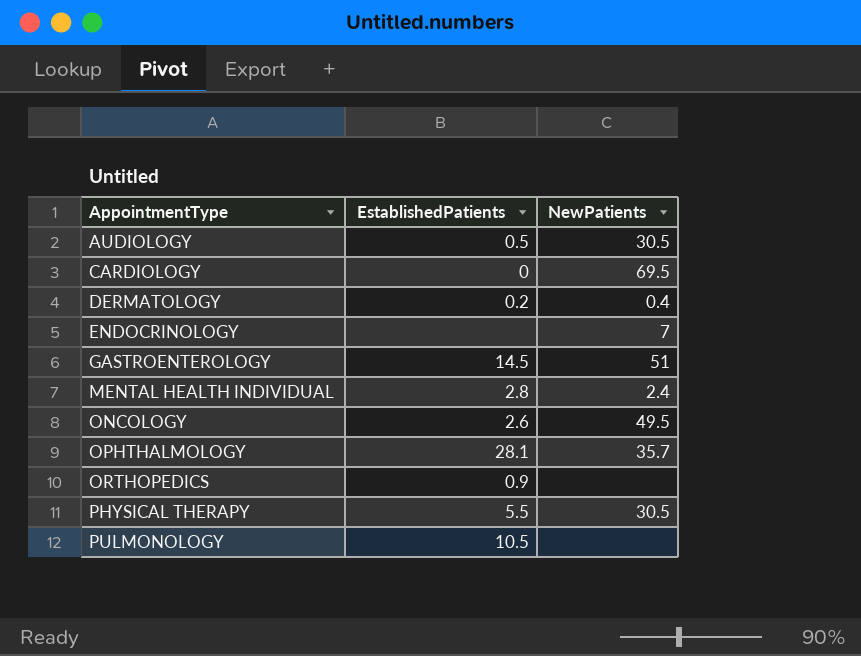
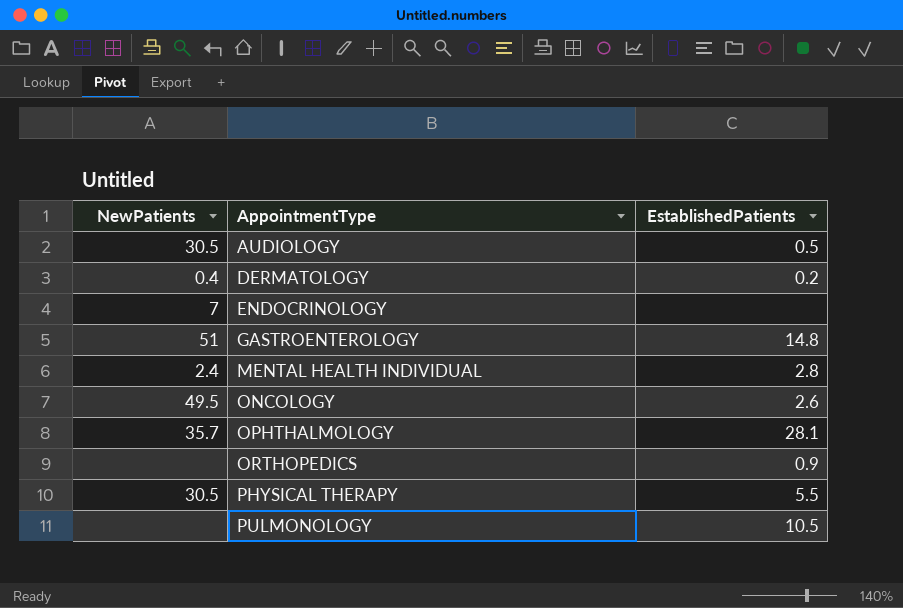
column NewPatients | position: 3 -> 1
row CARDIOLOGY: 0 | 69.5 -> none
GASTROENTEROLOGY | EstablishedPatients: 14.5 -> 14.8

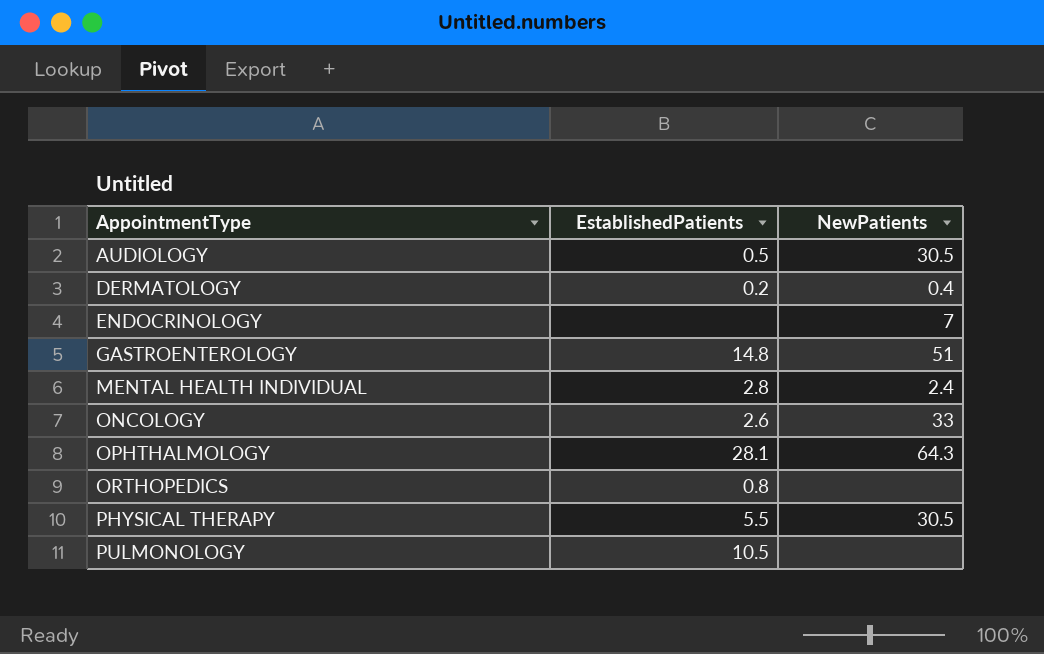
column NewPatients | position: 1 -> 3
ONCOLOGY | NewPatients: 49.5 -> 33
OPHTHALMOLOGY | NewPatients: 35.7 -> 64.3
ORTHOPEDICS | EstablishedPatients: 0.9 -> 0.8

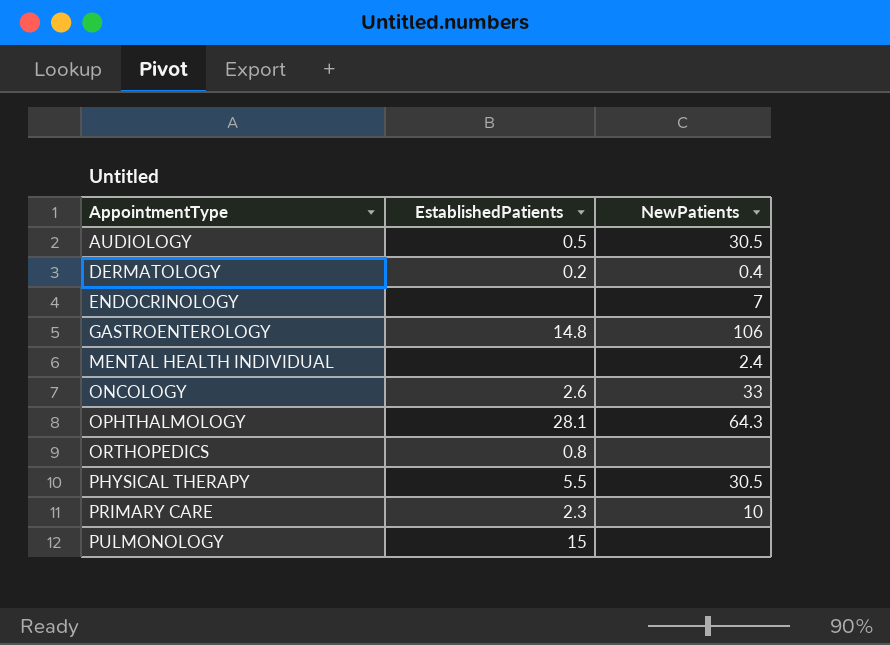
GASTROENTEROLOGY | NewPatients: 51 -> 106
MENTAL HEALTH INDIVIDUAL | EstablishedPatients: 2.8 -> none
row PRIMARY CARE: none -> 2.3 | 10
PULMONOLOGY | EstablishedPatients: 10.5 -> 15

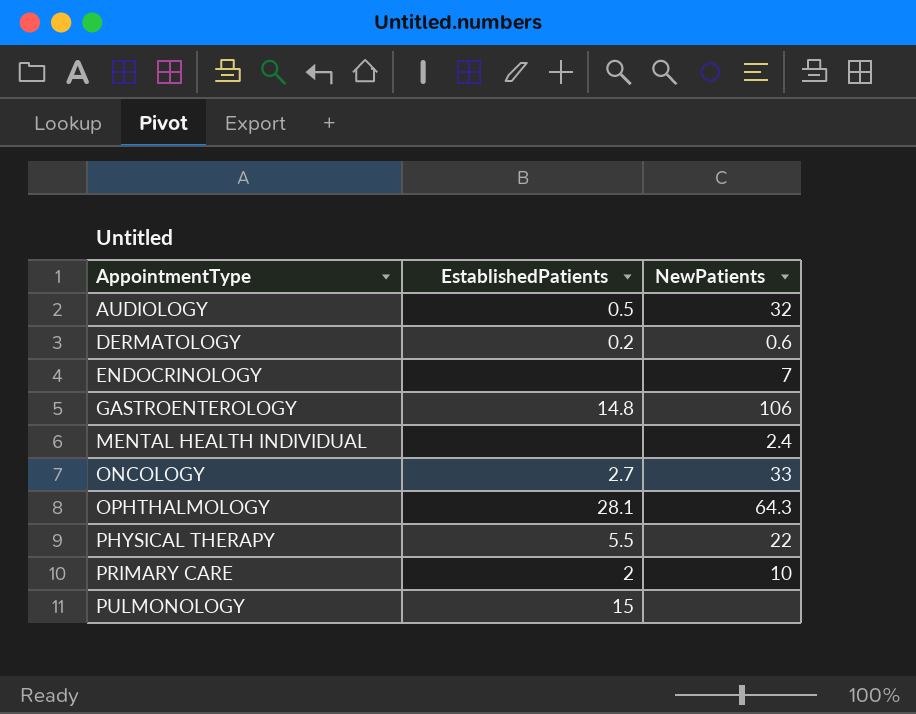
row ORTHOPEDICS: 0.8 | none -> none
AUDIOLOGY | NewPatients: 30.5 -> 32
DERMATOLOGY | NewPatients: 0.4 -> 0.6
ONCOLOGY | EstablishedPatients: 2.6 -> 2.7
PHYSICAL THERAPY | NewPatients: 30.5 -> 22
PRIMARY CARE | EstablishedPatients: 2.3 -> 2

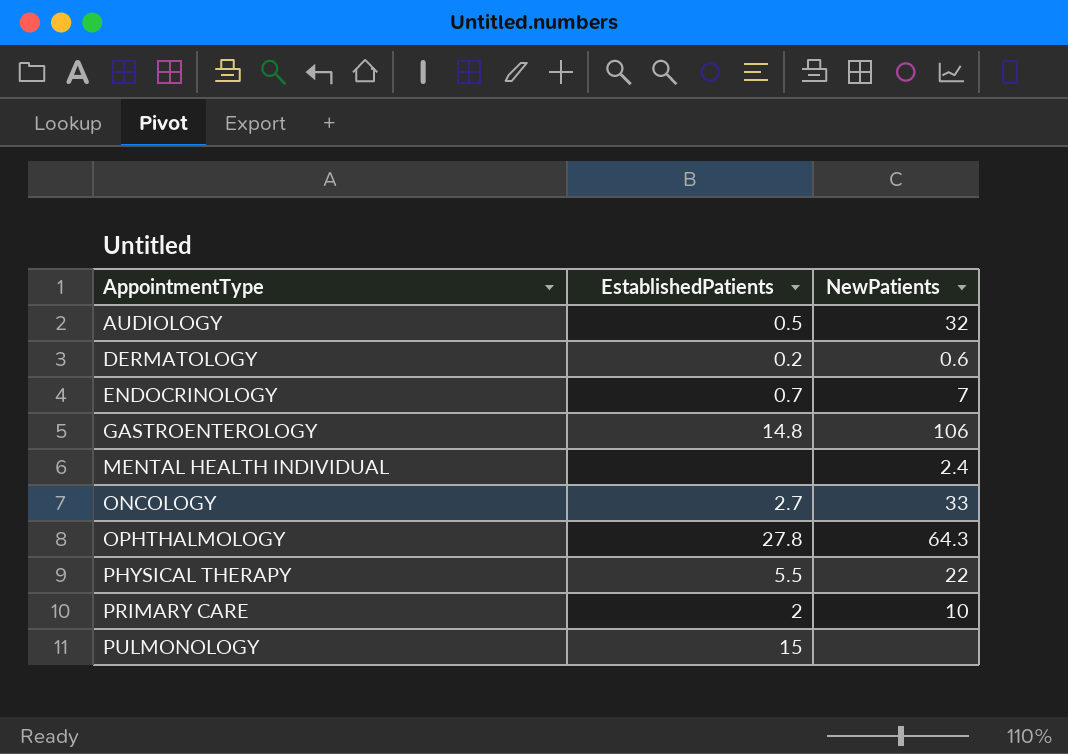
ENDOCRINOLOGY | EstablishedPatients: none -> 0.7
OPHTHALMOLOGY | EstablishedPatients: 28.1 -> 27.8

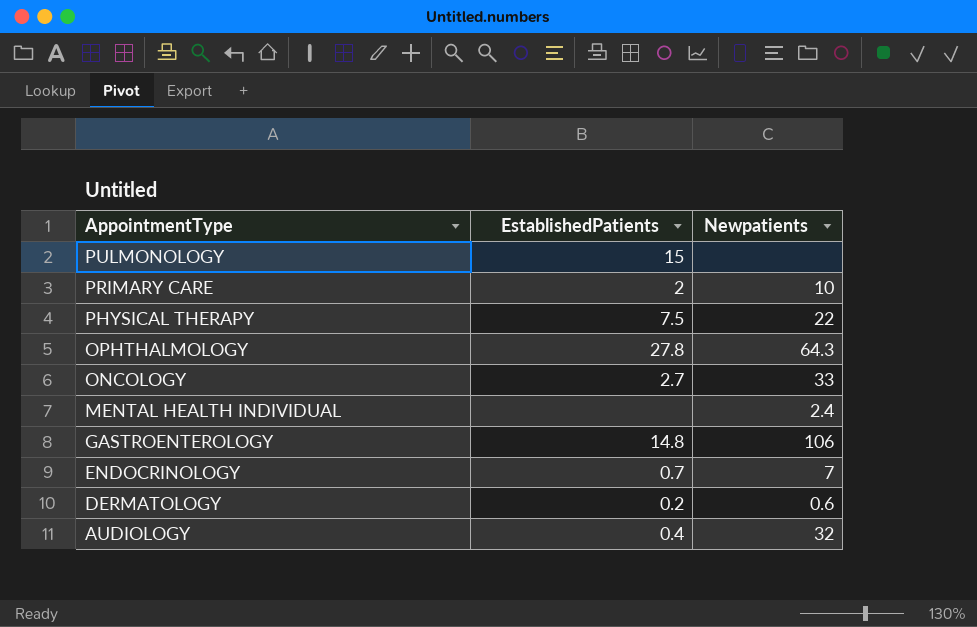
row order: AppointmentType ascending -> AppointmentType descending
column name: NewPatients -> Newpatients
PHYSICAL THERAPY | EstablishedPatients: 5.5 -> 7.5
AUDIOLOGY | EstablishedPatients: 0.5 -> 0.4

